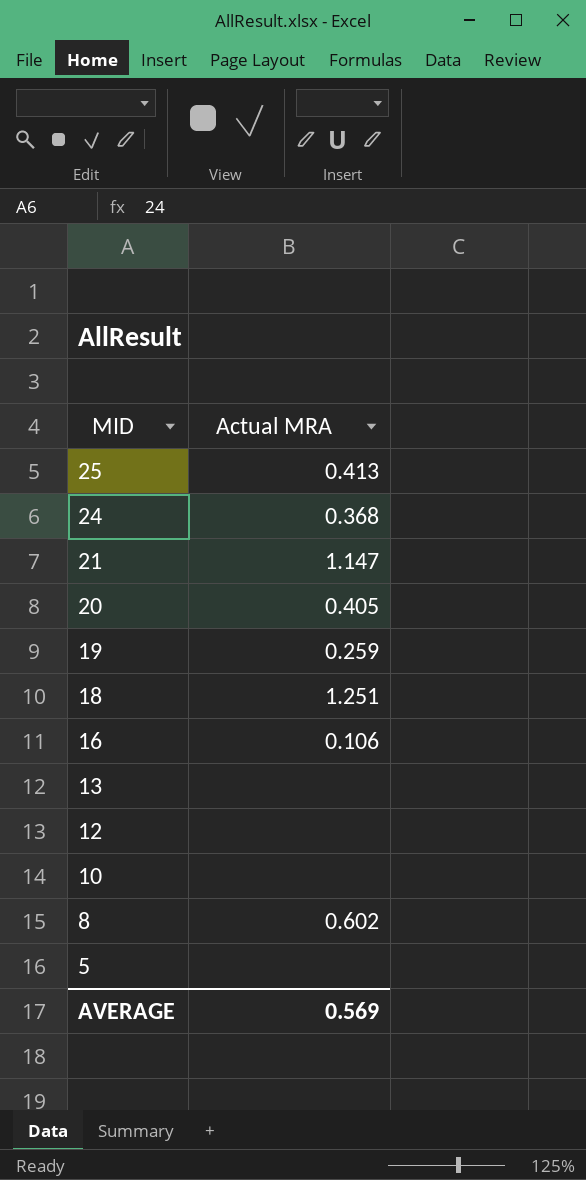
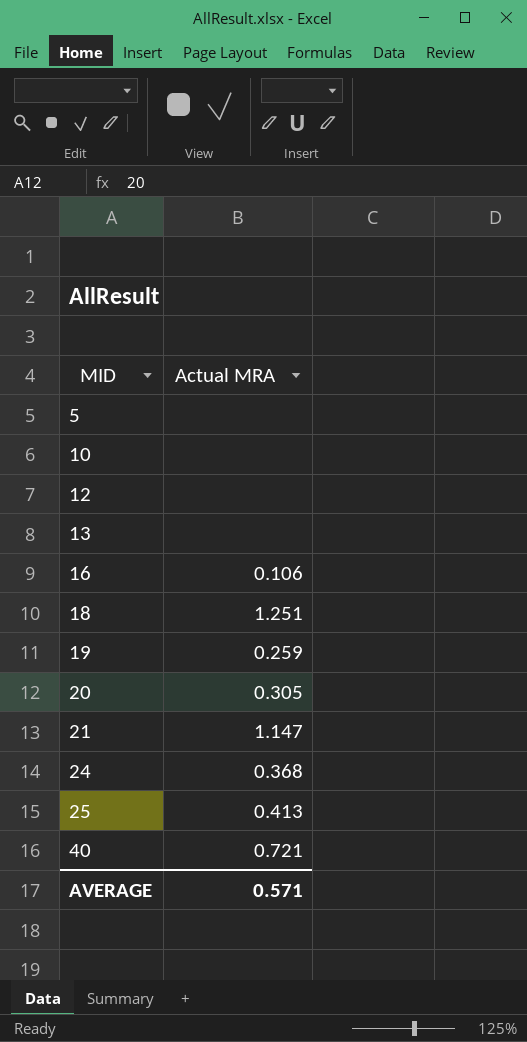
row order: MID descending -> MID ascending
row 8: 0.602 -> none
20 | Actual MRA: 0.405 -> 0.305
row 40: none -> 0.721
AVERAGE | Actual MRA: 0.569 -> 0.571

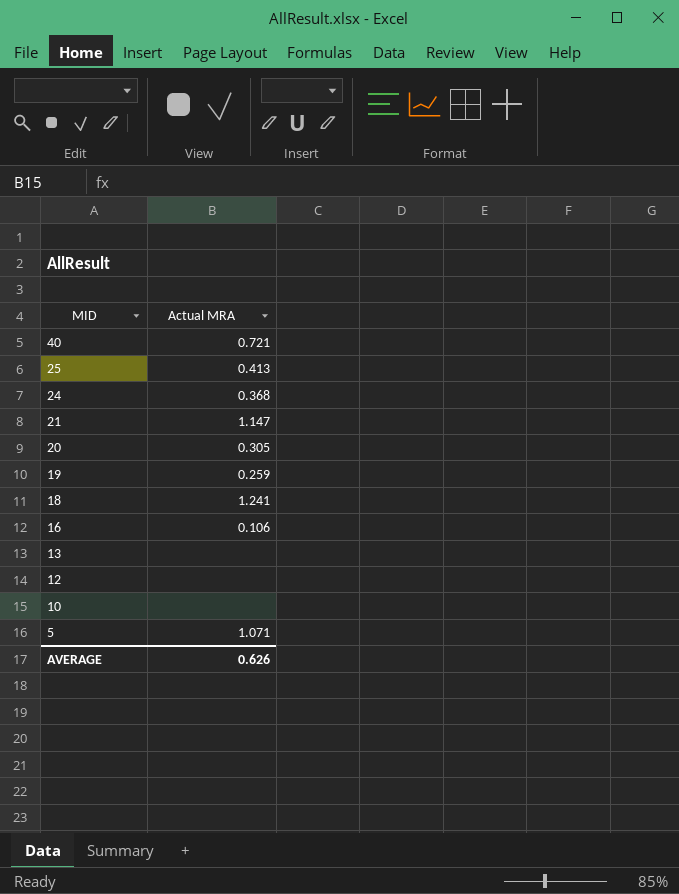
row order: MID ascending -> MID descending
18 | Actual MRA: 1.251 -> 1.241
5 | Actual MRA: none -> 1.071
AVERAGE | Actual MRA: 0.571 -> 0.626

